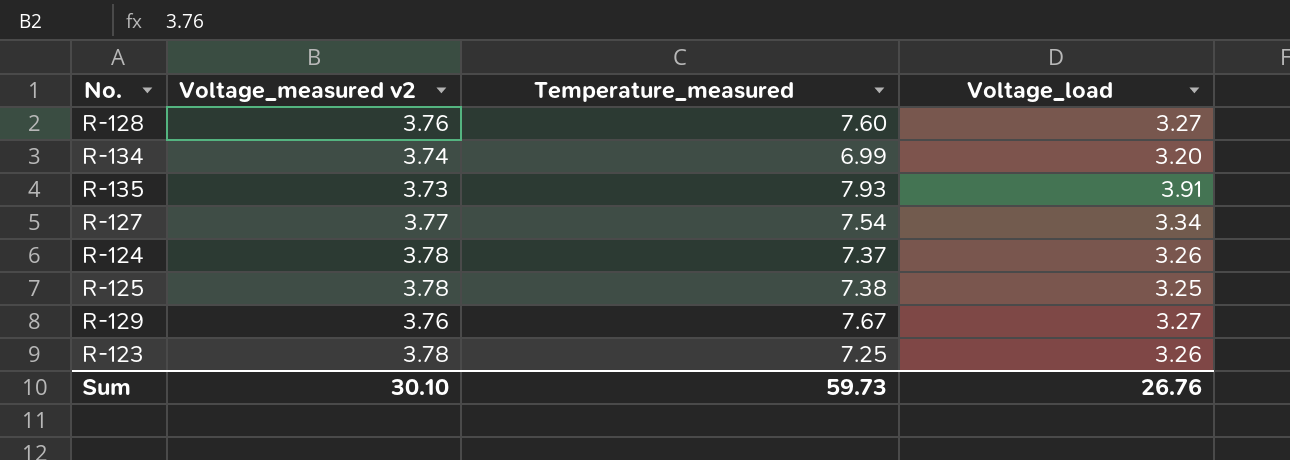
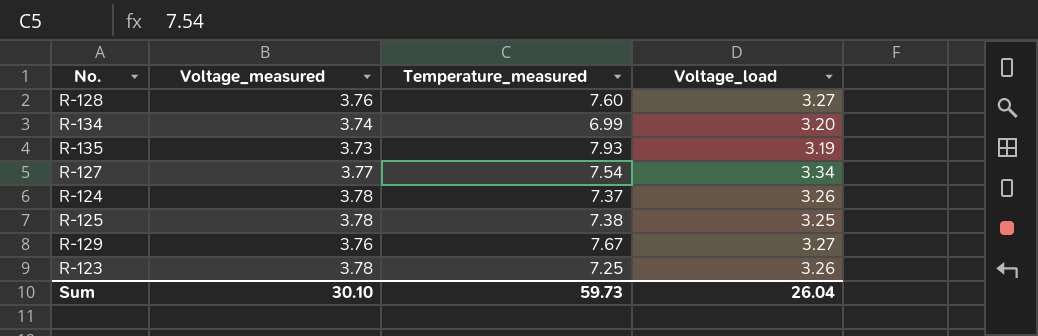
column name: Voltage_measured v2 -> Voltage_measured
R-135 | Voltage_load: 3.91 -> 3.19
Sum | Voltage_load: 26.76 -> 26.04

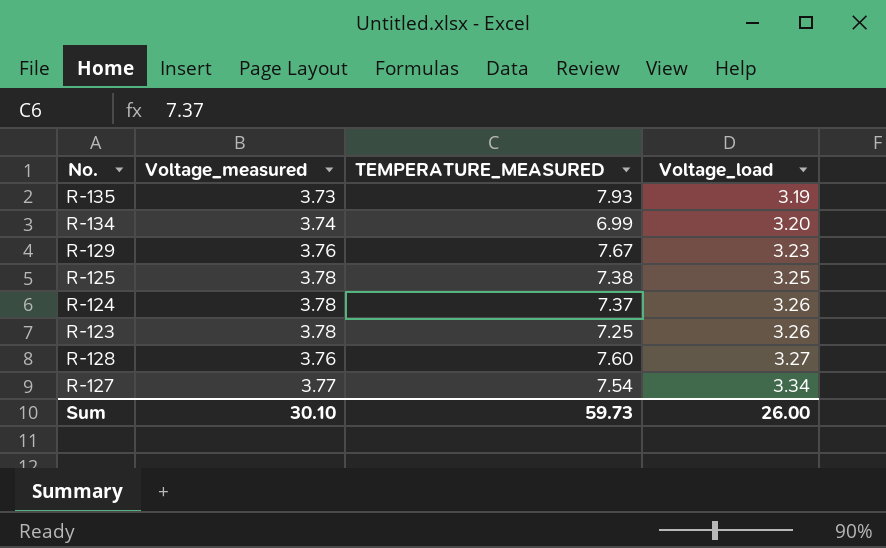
row order: none -> Voltage_load ascending
column name: Temperature_measured -> TEMPERATURE_MEASURED
R-129 | Voltage_load: 3.27 -> 3.23
Sum | Voltage_load: 26.04 -> 26.00

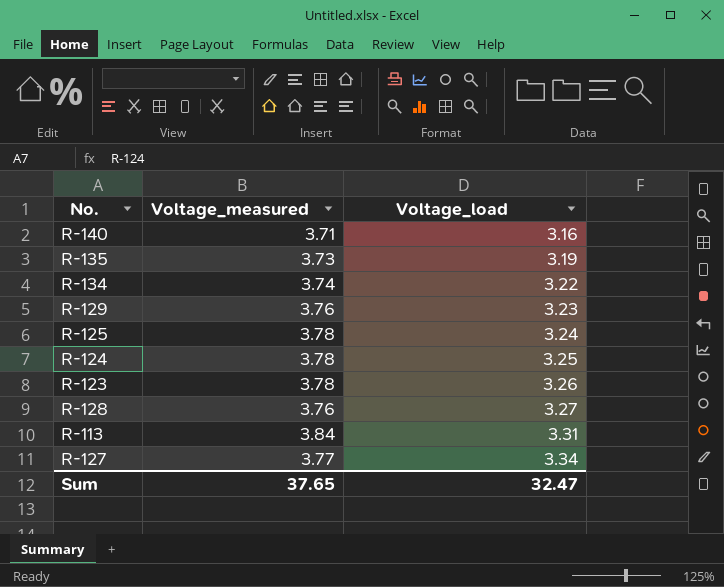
column TEMPERATURE_MEASURED | position: 3 -> none
row R-140: none -> 3.71 | 3.16
R-134 | Voltage_load: 3.20 -> 3.22
R-125 | Voltage_load: 3.25 -> 3.24
R-124 | Voltage_load: 3.26 -> 3.25
row R-113: none -> 3.84 | 3.31
Sum | Voltage_measured: 30.10 -> 37.65
Sum | Voltage_load: 26.00 -> 32.47

